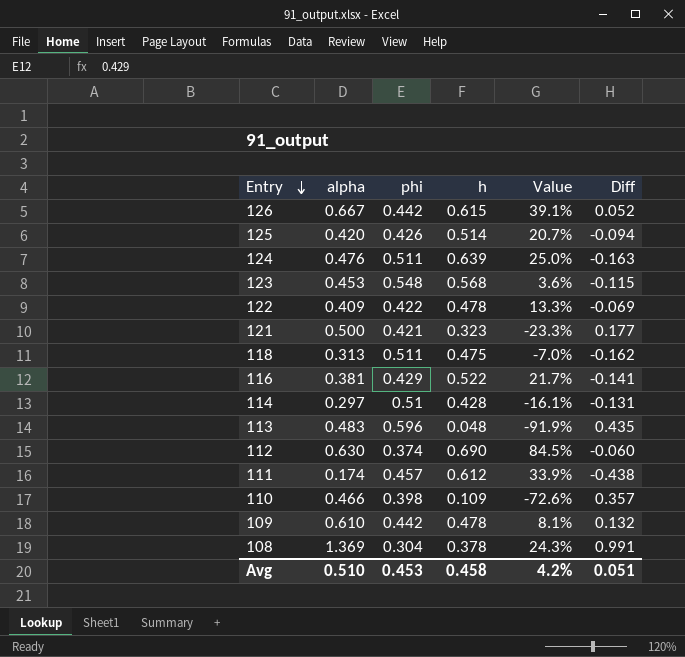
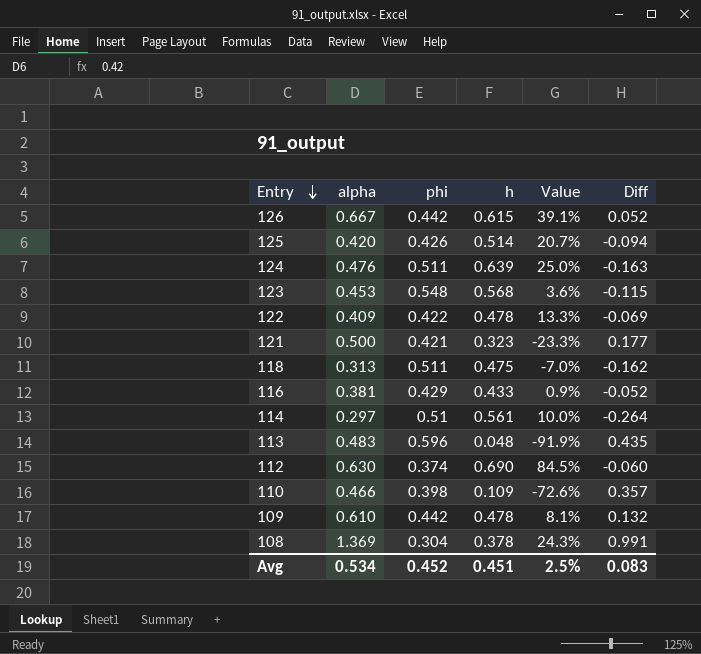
row 111: 0.174 | 0.457 | 0.612 | 33.9% | -0.438 -> none
116 | h: 0.522 -> 0.433
116 | Value: 21.7% -> 0.9%
116 | Diff: -0.141 -> -0.052
114 | h: 0.428 -> 0.561
114 | Value: -16.1% -> 10.0%
114 | Diff: -0.131 -> -0.264
Avg | alpha: 0.510 -> 0.534
Avg | phi: 0.453 -> 0.452
Avg | h: 0.458 -> 0.451
Avg | Value: 4.2% -> 2.5%
Avg | Diff: 0.051 -> 0.083

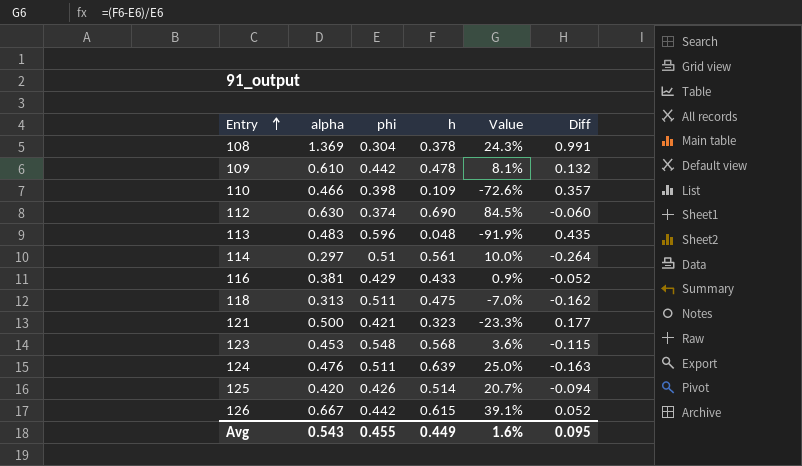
row order: Entry descending -> Entry ascending
row 122: 0.409 | 0.422 | 0.478 | 13.3% | -0.069 -> none
Avg | alpha: 0.534 -> 0.543
Avg | phi: 0.452 -> 0.455
Avg | h: 0.451 -> 0.449
Avg | Value: 2.5% -> 1.6%
Avg | Diff: 0.083 -> 0.095

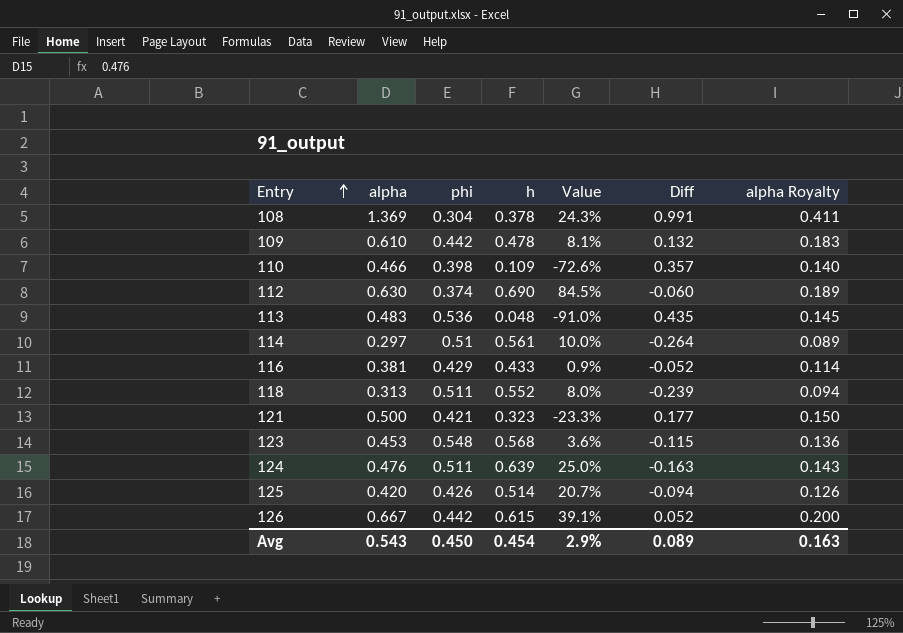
column alpha Royalty | formula: none -> [alpha] * 0.3
113 | phi: 0.596 -> 0.536
113 | Value: -91.9% -> -91.0%
118 | h: 0.475 -> 0.552
118 | Value: -7.0% -> 8.0%
118 | Diff: -0.162 -> -0.239
Avg | phi: 0.455 -> 0.450
Avg | h: 0.449 -> 0.454
Avg | Value: 1.6% -> 2.9%
Avg | Diff: 0.095 -> 0.089

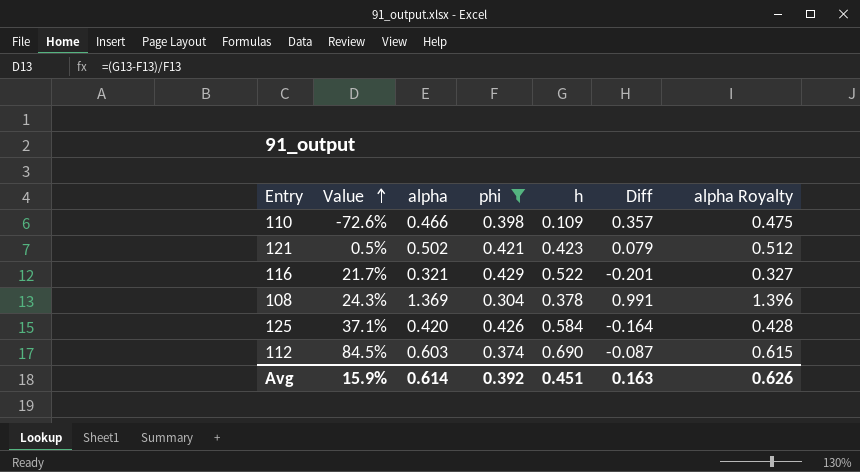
filter: none -> phi <= 0.429
row order: Entry ascending -> Value ascending
column Value | position: 5 -> 2
column alpha Royalty | formula: [alpha] * 0.3 -> [alpha] * 1.02
121 | Value: -23.3% -> 0.5%
121 | alpha: 0.500 -> 0.502
121 | h: 0.323 -> 0.423
121 | Diff: 0.177 -> 0.079
116 | Value: 0.9% -> 21.7%
116 | alpha: 0.381 -> 0.321
116 | h: 0.433 -> 0.522
116 | Diff: -0.052 -> -0.201
125 | Value: 20.7% -> 37.1%
125 | h: 0.514 -> 0.584
125 | Diff: -0.094 -> -0.164
112 | alpha: 0.630 -> 0.603
112 | Diff: -0.060 -> -0.087
Avg | Value: 2.9% -> 15.9%
Avg | alpha: 0.543 -> 0.614
Avg | phi: 0.450 -> 0.392
Avg | h: 0.454 -> 0.451
Avg | Diff: 0.089 -> 0.163
Avg | alpha Royalty: 0.163 -> 0.626

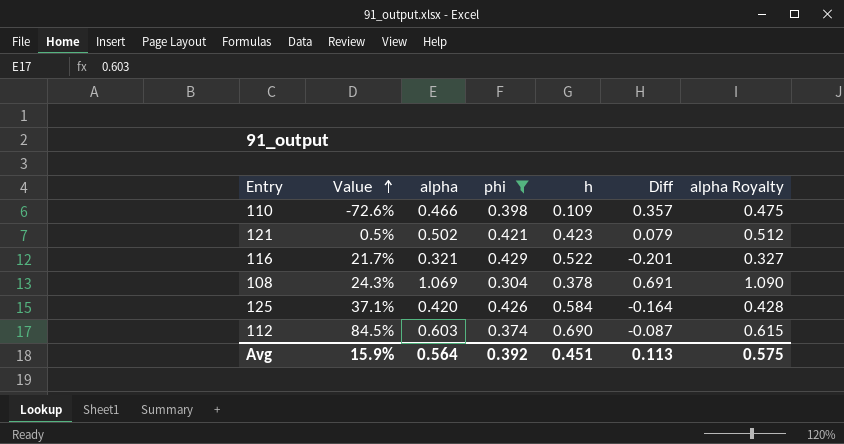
108 | alpha: 1.369 -> 1.069
108 | Diff: 0.991 -> 0.691
108 | alpha Royalty: 1.396 -> 1.090
Avg | alpha: 0.614 -> 0.564
Avg | Diff: 0.163 -> 0.113
Avg | alpha Royalty: 0.626 -> 0.575

